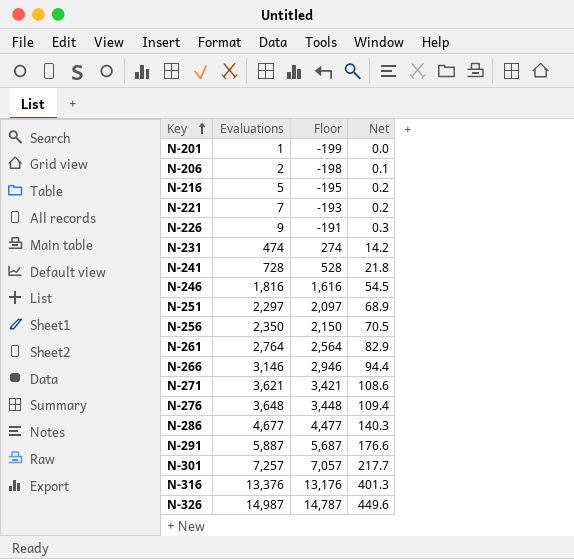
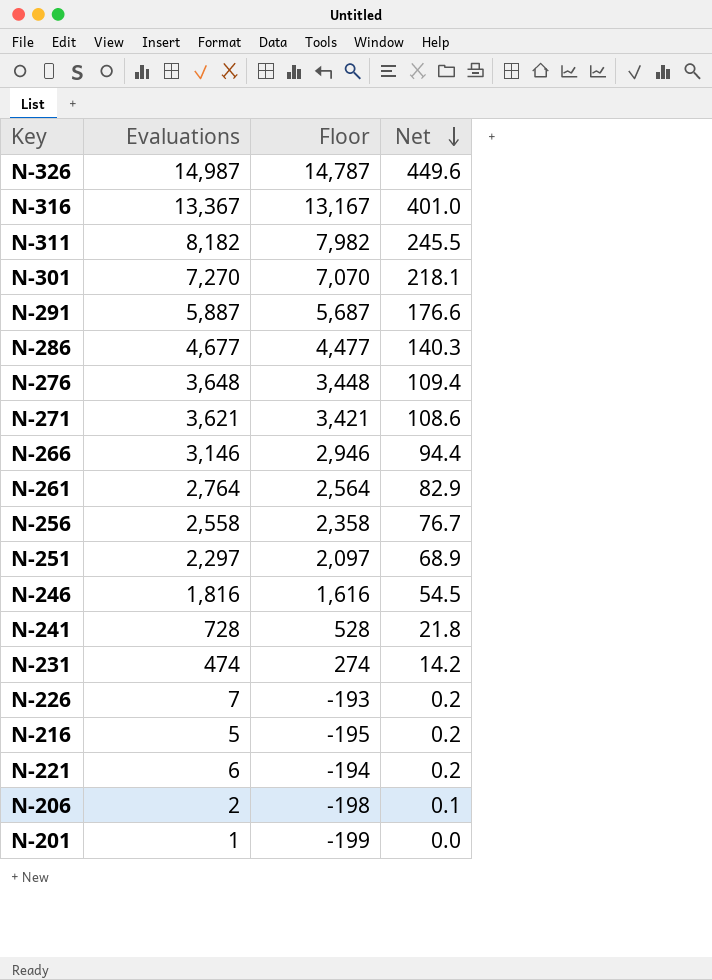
row order: Key ascending -> Net descending
N-316 | Evaluations: 13,376 -> 13,367
N-316 | Floor: 13,176 -> 13,167
N-316 | Net: 401.3 -> 401.0
row N-311: none -> 8,182 | 7,982 | 245.5
N-301 | Evaluations: 7,257 -> 7,270
N-301 | Floor: 7,057 -> 7,070
N-301 | Net: 217.7 -> 218.1
N-256 | Evaluations: 2,350 -> 2,558
N-256 | Floor: 2,150 -> 2,358
N-256 | Net: 70.5 -> 76.7
N-226 | Evaluations: 9 -> 7
N-226 | Floor: -191 -> -193
N-226 | Net: 0.3 -> 0.2
N-221 | Evaluations: 7 -> 6
N-221 | Floor: -193 -> -194

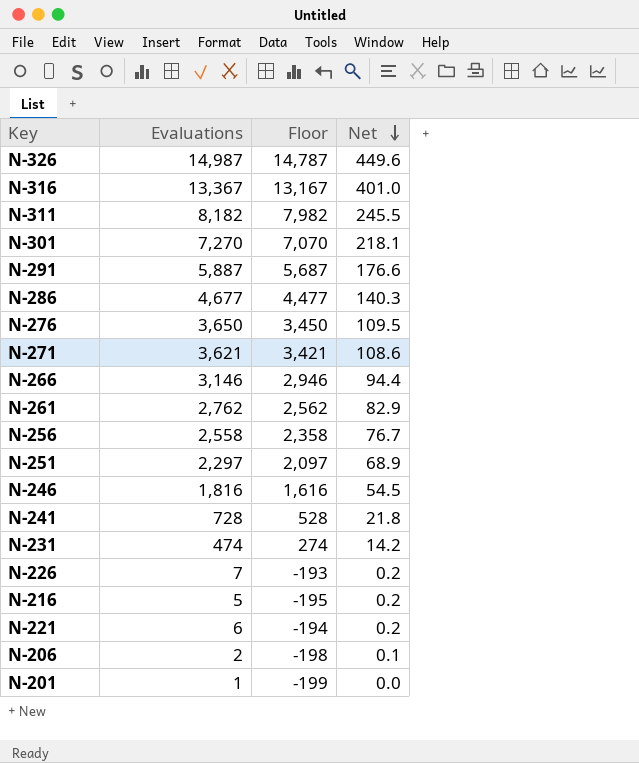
N-276 | Evaluations: 3,648 -> 3,650
N-276 | Floor: 3,448 -> 3,450
N-276 | Net: 109.4 -> 109.5
N-261 | Evaluations: 2,764 -> 2,762
N-261 | Floor: 2,564 -> 2,562

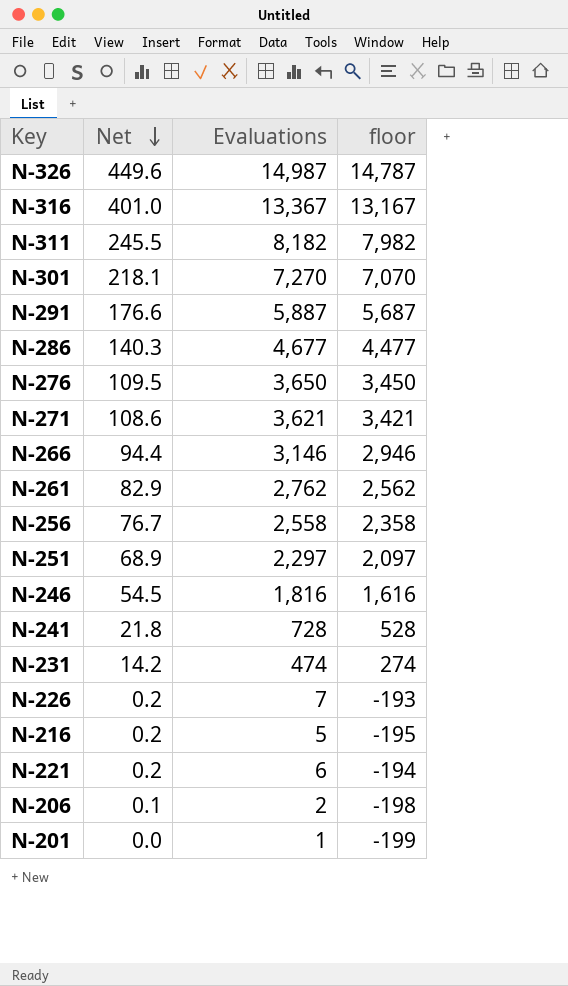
column Net | position: 4 -> 2
column name: Floor -> floor

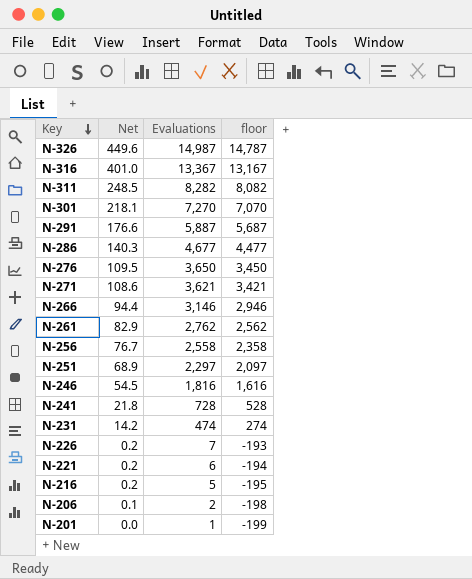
row order: Net descending -> Key descending
N-311 | Net: 245.5 -> 248.5
N-311 | Evaluations: 8,182 -> 8,282
N-311 | floor: 7,982 -> 8,082

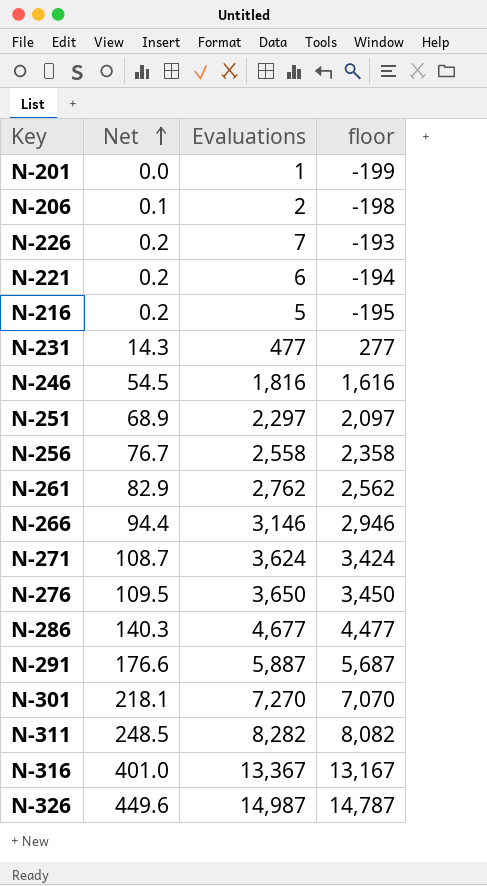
row order: Key descending -> Net ascending
row N-241: 21.8 | 728 | 528 -> none
N-231 | Net: 14.2 -> 14.3
N-231 | Evaluations: 474 -> 477
N-231 | floor: 274 -> 277
N-271 | Net: 108.6 -> 108.7
N-271 | Evaluations: 3,621 -> 3,624
N-271 | floor: 3,421 -> 3,424

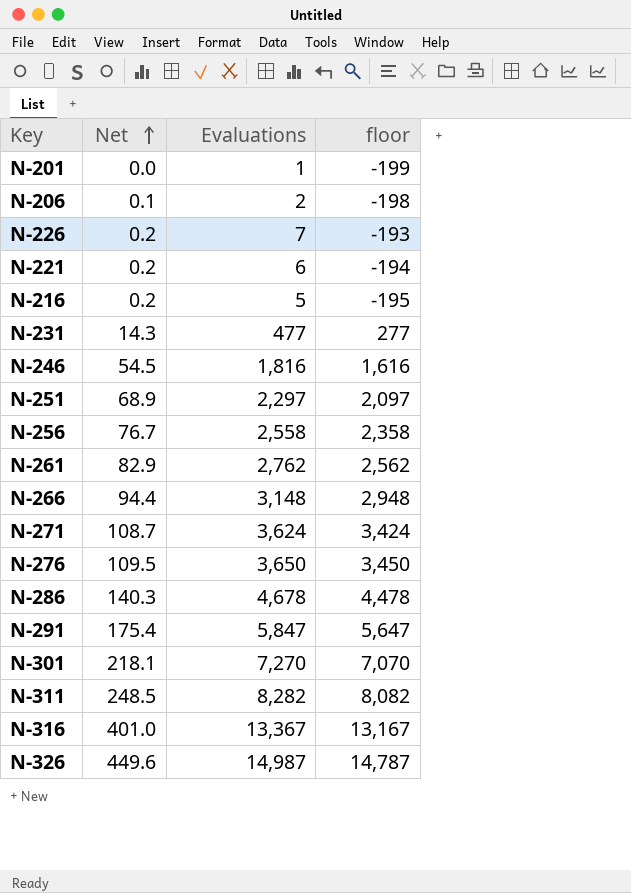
N-266 | Evaluations: 3,146 -> 3,148
N-266 | floor: 2,946 -> 2,948
N-286 | Evaluations: 4,677 -> 4,678
N-286 | floor: 4,477 -> 4,478
N-291 | Net: 176.6 -> 175.4
N-291 | Evaluations: 5,887 -> 5,847
N-291 | floor: 5,687 -> 5,647

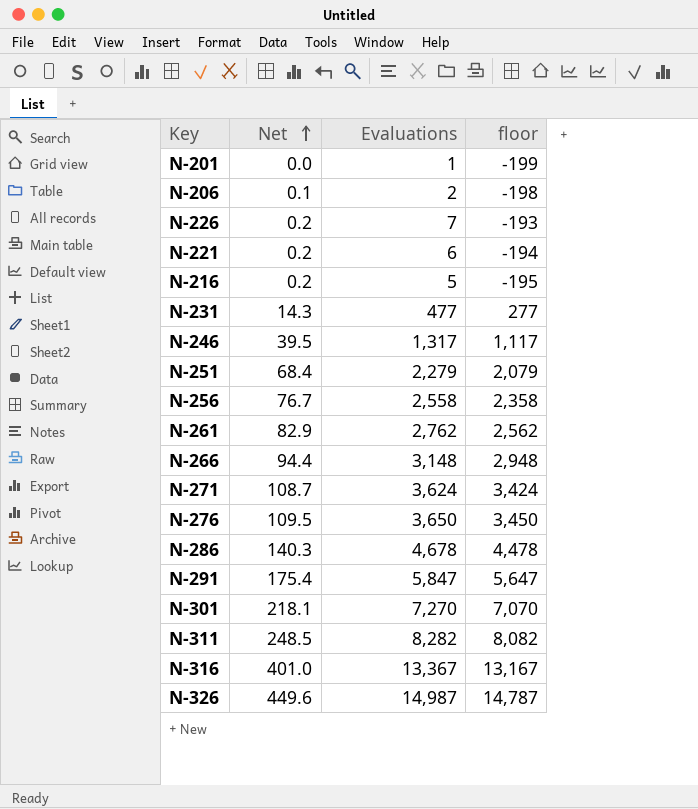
N-246 | Net: 54.5 -> 39.5
N-246 | Evaluations: 1,816 -> 1,317
N-246 | floor: 1,616 -> 1,117
N-251 | Net: 68.9 -> 68.4
N-251 | Evaluations: 2,297 -> 2,279
N-251 | floor: 2,097 -> 2,079

